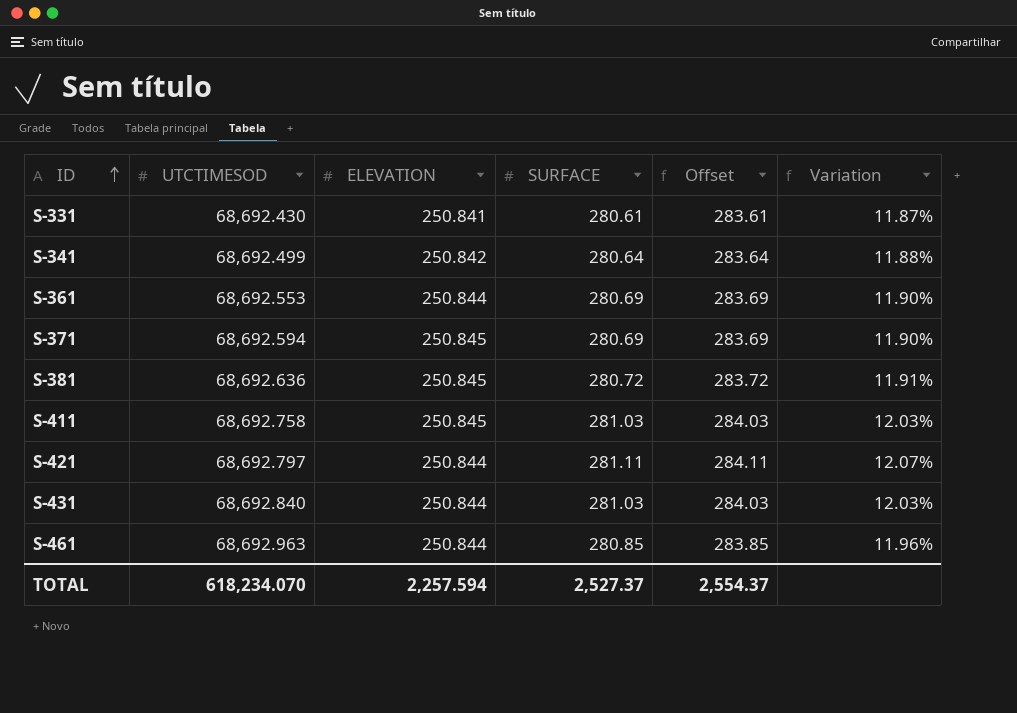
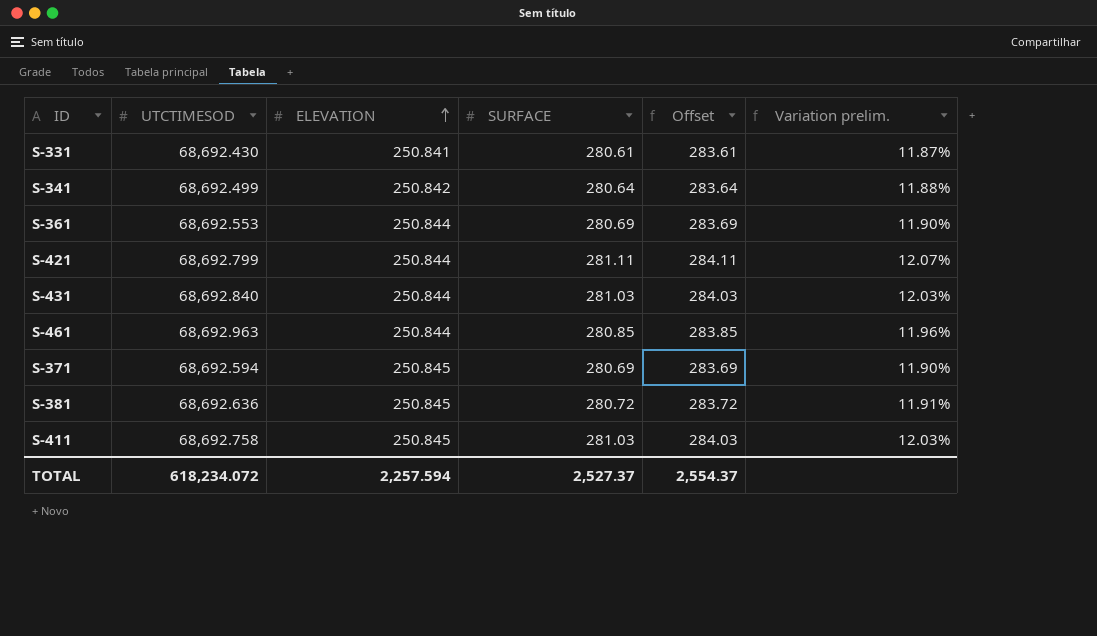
row order: ID ascending -> ELEVATION ascending
column name: Variation -> Variation prelim.
S-421 | UTCTIMESOD: 68,692.797 -> 68,692.799
TOTAL | UTCTIMESOD: 618,234.070 -> 618,234.072

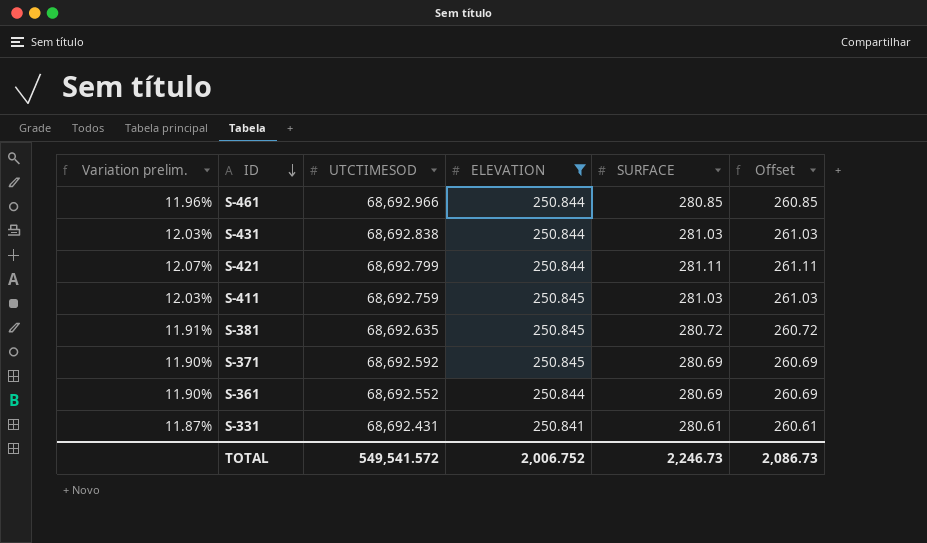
filter: none -> ELEVATION != 250.842
row order: ELEVATION ascending -> ID descending
column Variation prelim. | position: 6 -> 1
column Offset | formula: [SURFACE] + 3 -> [SURFACE] - 20
S-461 | UTCTIMESOD: 68,692.963 -> 68,692.966
S-431 | UTCTIMESOD: 68,692.840 -> 68,692.838
S-411 | UTCTIMESOD: 68,692.758 -> 68,692.759
S-381 | UTCTIMESOD: 68,692.636 -> 68,692.635
S-371 | UTCTIMESOD: 68,692.594 -> 68,692.592
S-361 | UTCTIMESOD: 68,692.553 -> 68,692.552
S-331 | UTCTIMESOD: 68,692.430 -> 68,692.431
TOTAL | UTCTIMESOD: 618,234.072 -> 549,541.572
TOTAL | ELEVATION: 2,257.594 -> 2,006.752
TOTAL | SURFACE: 2,527.37 -> 2,246.73
TOTAL | Offset: 2,554.37 -> 2,086.73

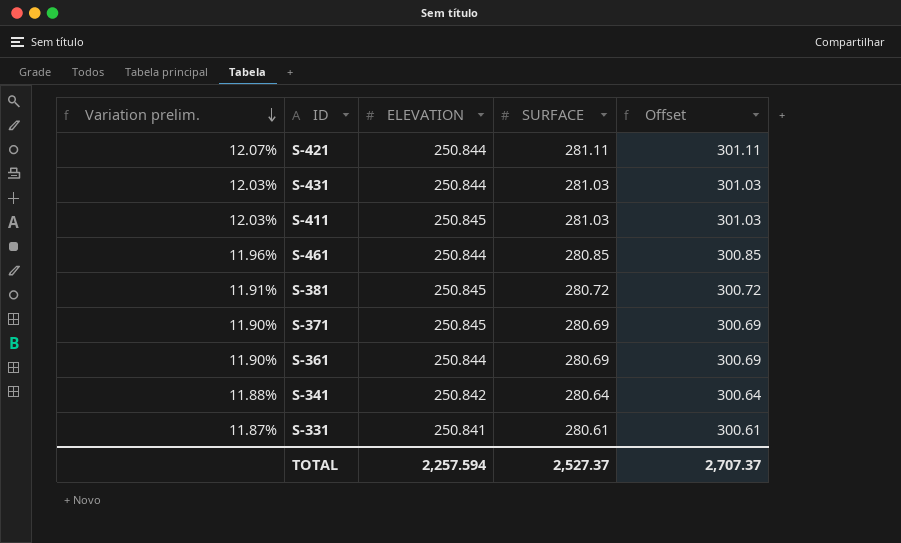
filter: ELEVATION != 250.842 -> none
row order: ID descending -> Variation prelim. descending
column UTCTIMESOD | position: 3 -> none
column Offset | formula: [SURFACE] - 20 -> [SURFACE] + 20
TOTAL | ELEVATION: 2,006.752 -> 2,257.594
TOTAL | SURFACE: 2,246.73 -> 2,527.37
TOTAL | Offset: 2,086.73 -> 2,707.37

